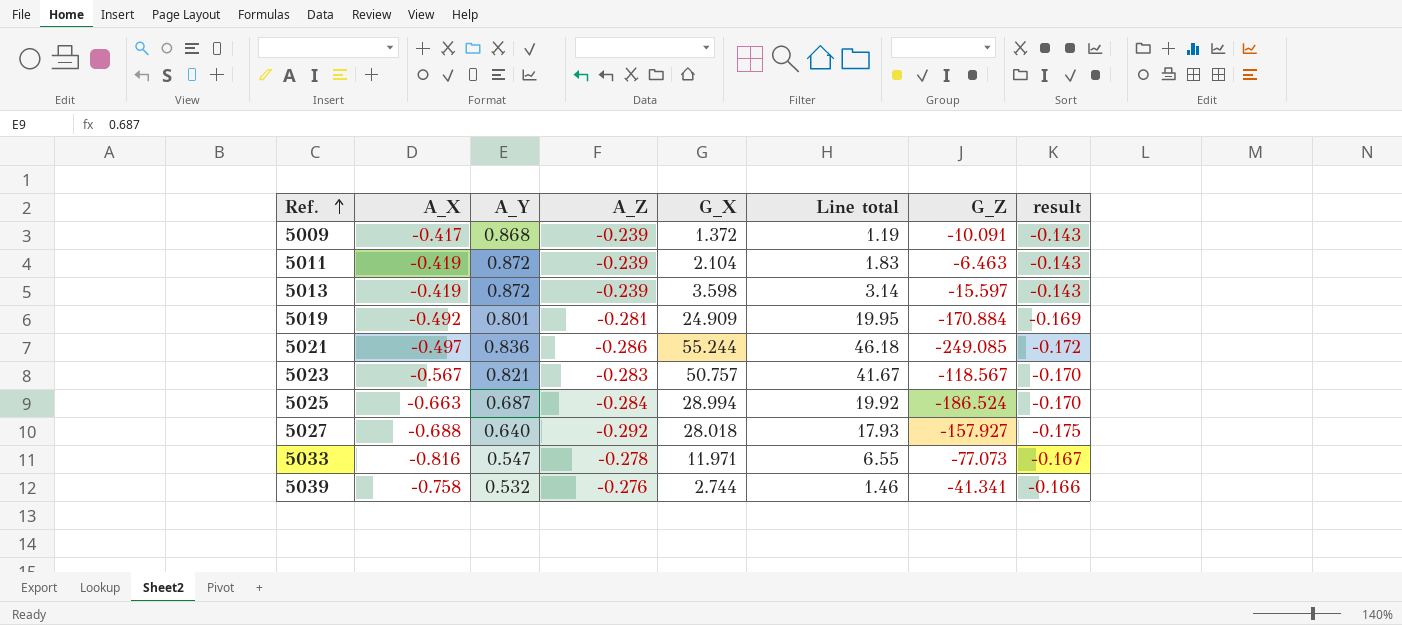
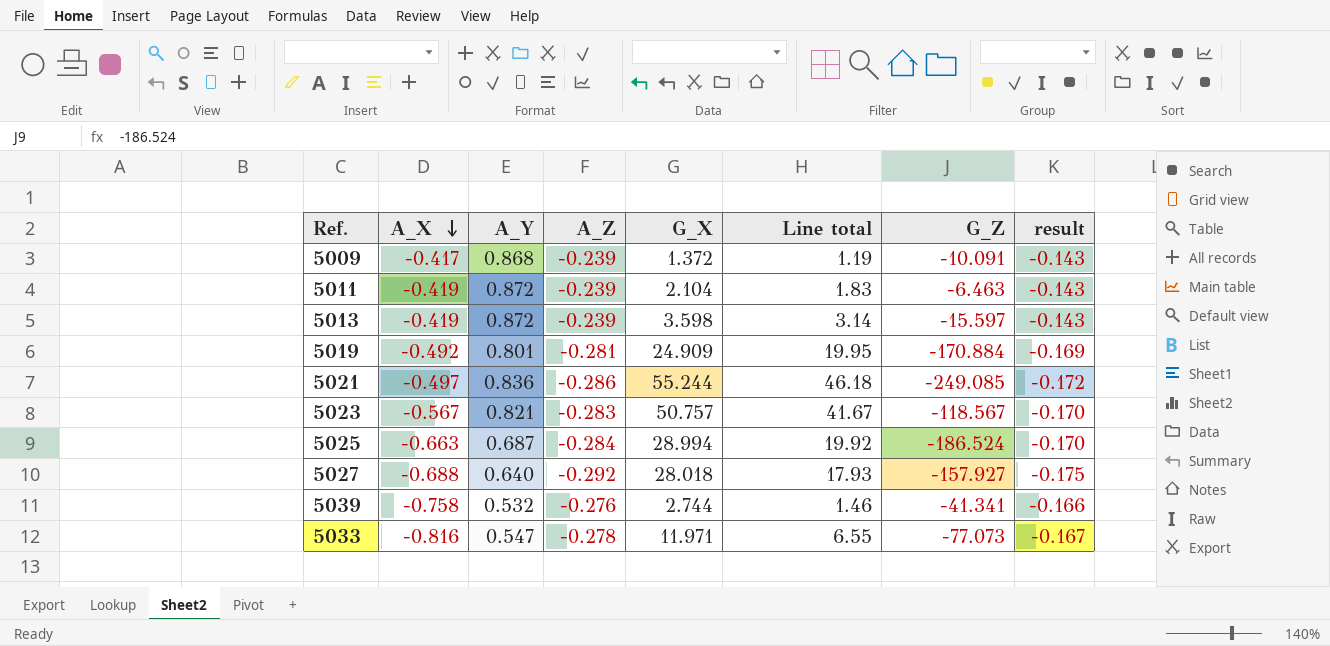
row order: Ref. ascending -> A_X descending

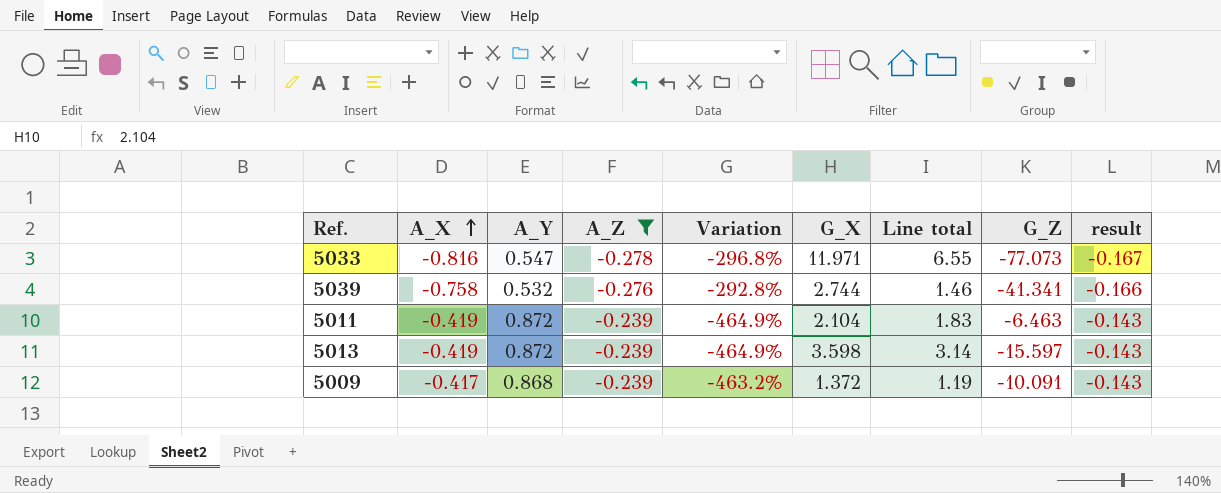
filter: none -> A_Z >= -0.278
row order: A_X descending -> A_X ascending
column Variation | formula: none -> ([A_Y] - [A_Z]) / [A_Z]

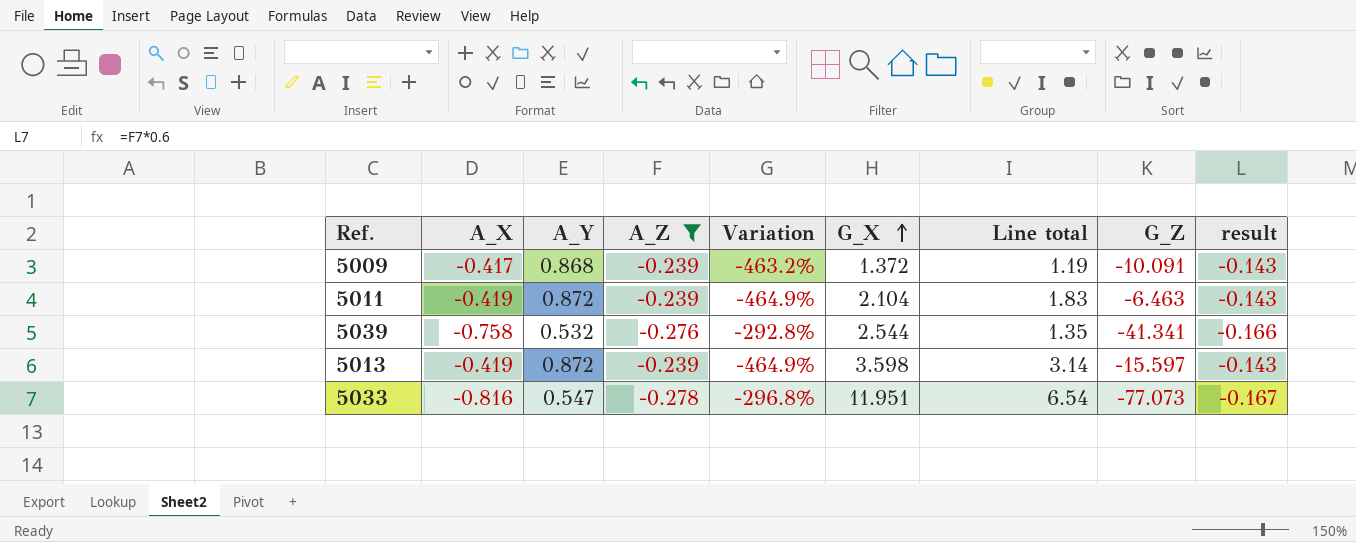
row order: A_X ascending -> G_X ascending
5039 | G_X: 2.744 -> 2.544
5039 | Line total: 1.46 -> 1.35
5033 | G_X: 11.971 -> 11.951
5033 | Line total: 6.55 -> 6.54

